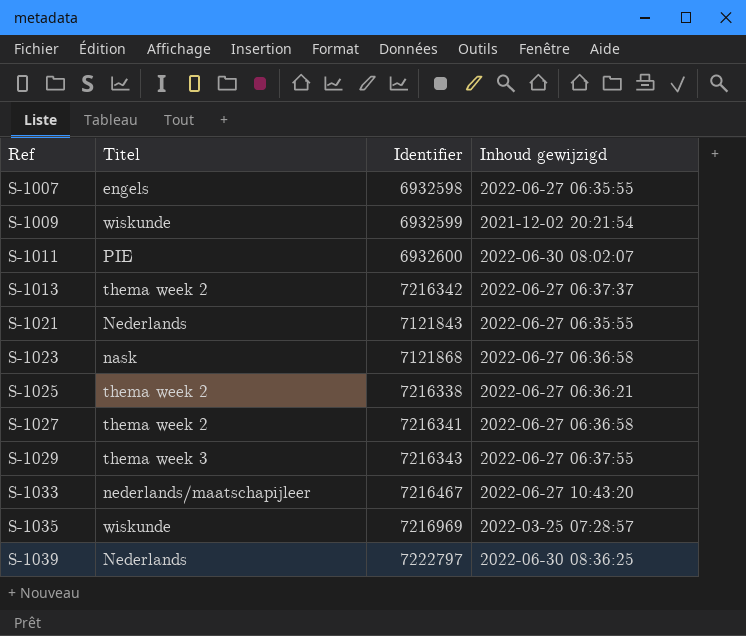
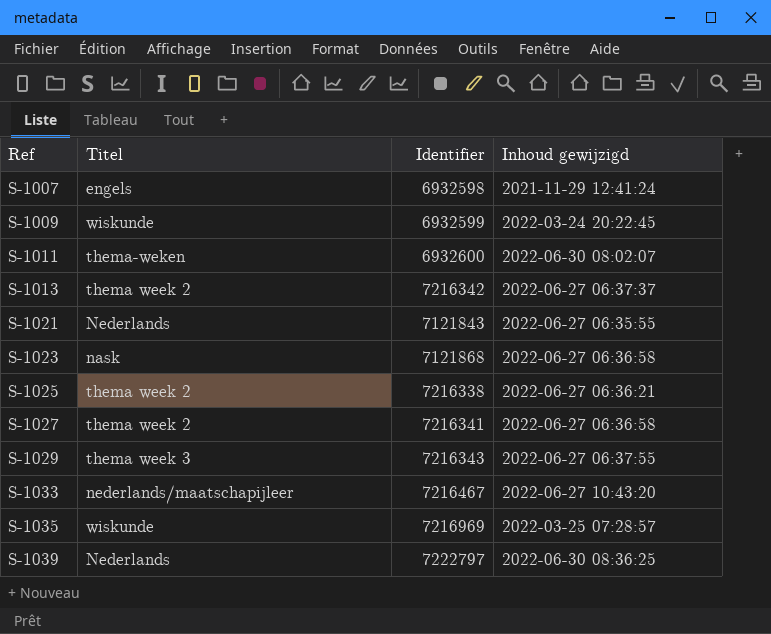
S-1007 | Inhoud gewijzigd: 2022-06-27 06:35:55 -> 2021-11-29 12:41:24
S-1009 | Inhoud gewijzigd: 2021-12-02 20:21:54 -> 2022-03-24 20:22:45
S-1011 | Titel: PIE -> thema-weken

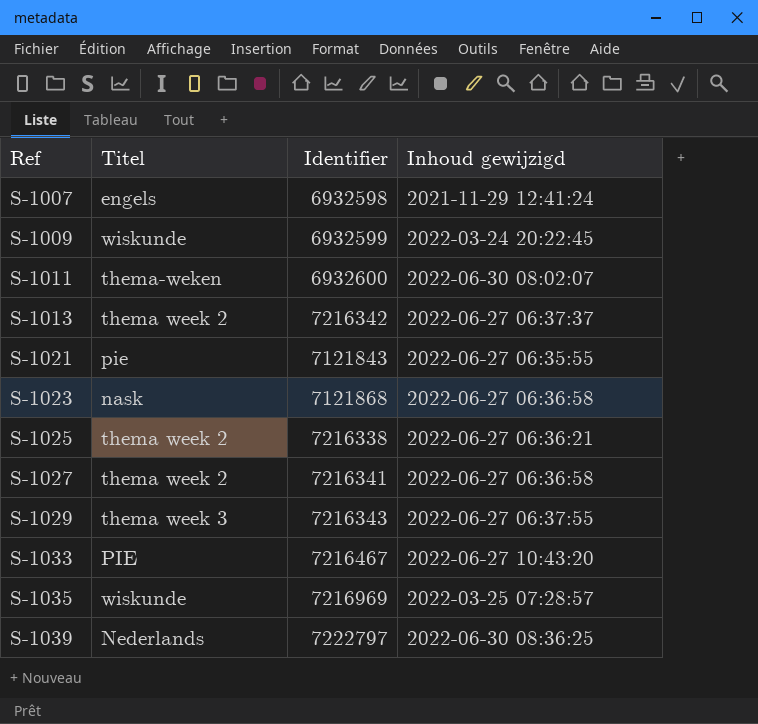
S-1021 | Titel: Nederlands -> pie
S-1033 | Titel: nederlands/maatschapijleer -> PIE

